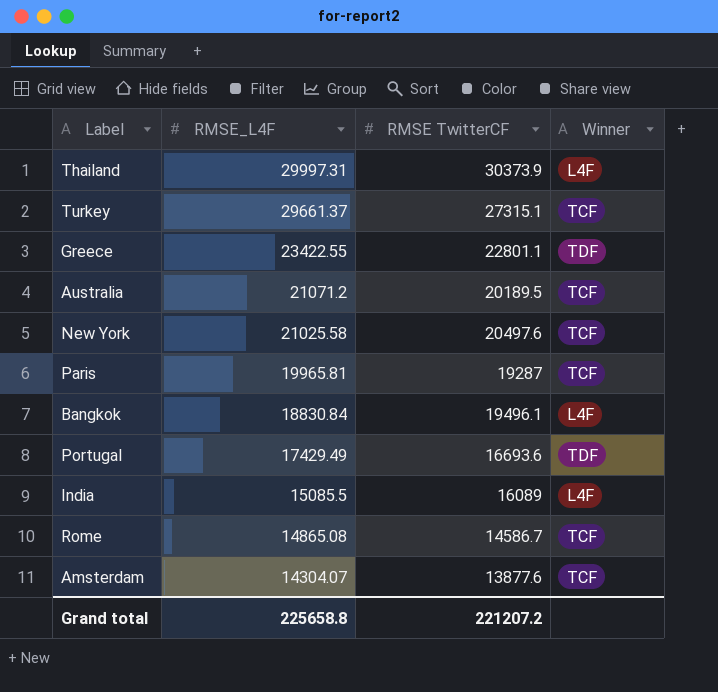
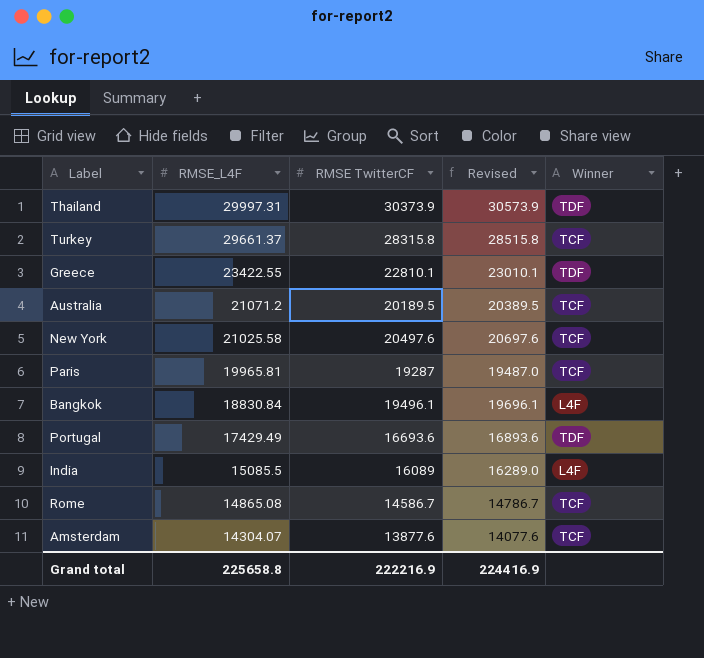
column Revised | formula: none -> [RMSE TwitterCF] + 200
Thailand | Winner: L4F -> TDF
Turkey | RMSE TwitterCF: 27315.1 -> 28315.8
Greece | RMSE TwitterCF: 22801.1 -> 22810.1
Grand total | RMSE TwitterCF: 221207.2 -> 222216.9

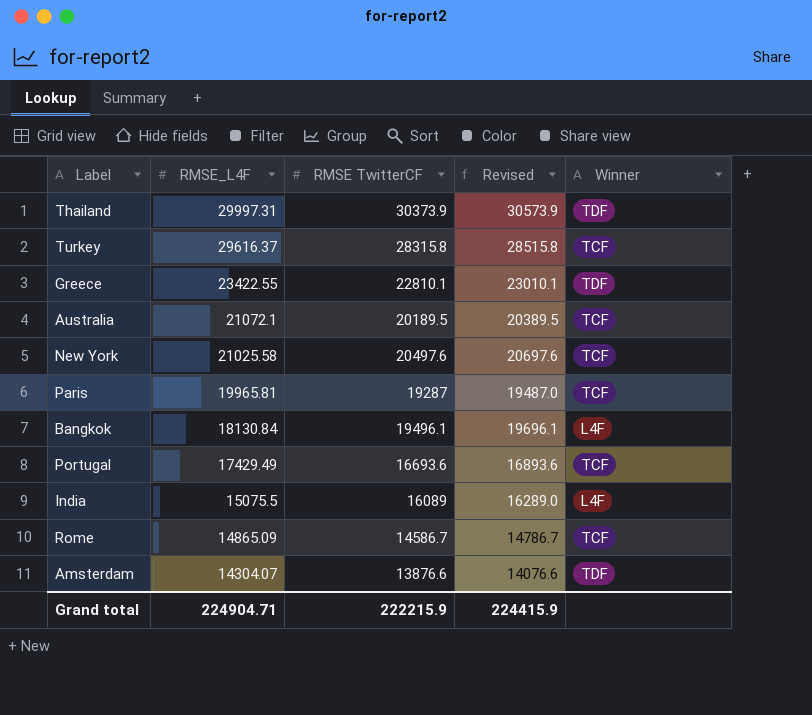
Turkey | RMSE_L4F: 29661.37 -> 29616.37
Australia | RMSE_L4F: 21071.2 -> 21072.1
Bangkok | RMSE_L4F: 18830.84 -> 18130.84
Portugal | Winner: TDF -> TCF
India | RMSE_L4F: 15085.5 -> 15075.5
Rome | RMSE_L4F: 14865.08 -> 14865.09
Amsterdam | RMSE TwitterCF: 13877.6 -> 13876.6
Amsterdam | Revised: 14077.6 -> 14076.6
Amsterdam | Winner: TCF -> TDF
Grand total | RMSE_L4F: 225658.8 -> 224904.71
Grand total | RMSE TwitterCF: 222216.9 -> 222215.9
Grand total | Revised: 224416.9 -> 224415.9

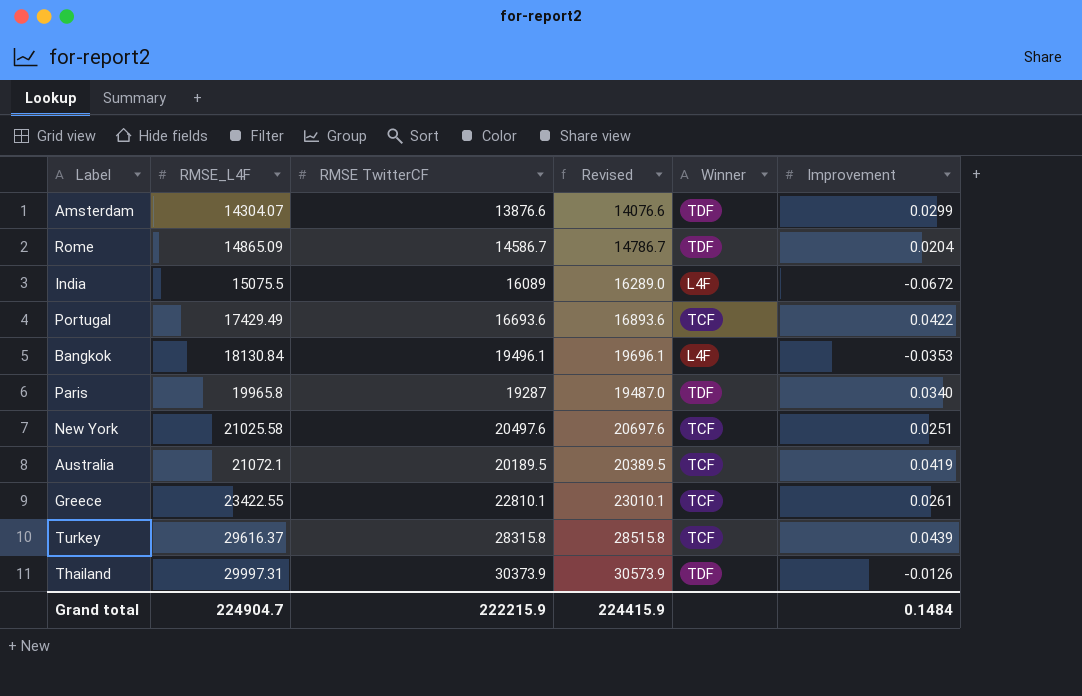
row order: RMSE_L4F descending -> RMSE_L4F ascending
column Improvement | position: none -> 6
Rome | Winner: TCF -> TDF
Paris | RMSE_L4F: 19965.81 -> 19965.8
Paris | Winner: TCF -> TDF
Greece | Winner: TDF -> TCF
Grand total | RMSE_L4F: 224904.71 -> 224904.7

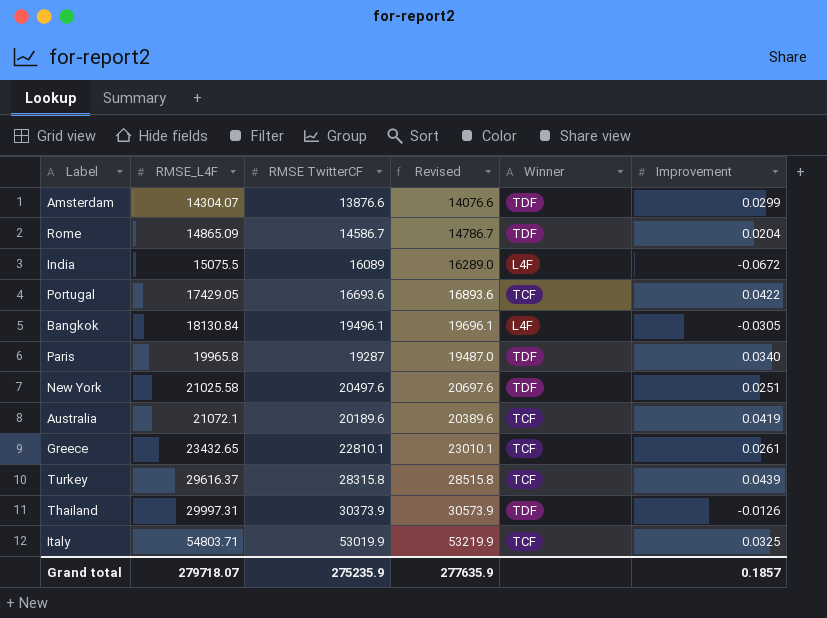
Portugal | RMSE_L4F: 17429.49 -> 17429.05
Bangkok | Improvement: -0.0353 -> -0.0305
New York | Winner: TCF -> TDF
Australia | RMSE TwitterCF: 20189.5 -> 20189.6
Australia | Revised: 20389.5 -> 20389.6
Greece | RMSE_L4F: 23422.55 -> 23432.65
row Italy: none -> 54803.71 | 53019.9 | 53219.9 | TCF | 0.0325
Grand total | RMSE_L4F: 224904.7 -> 279718.07
Grand total | RMSE TwitterCF: 222215.9 -> 275235.9
Grand total | Revised: 224415.9 -> 277635.9
Grand total | Improvement: 0.1484 -> 0.1857

